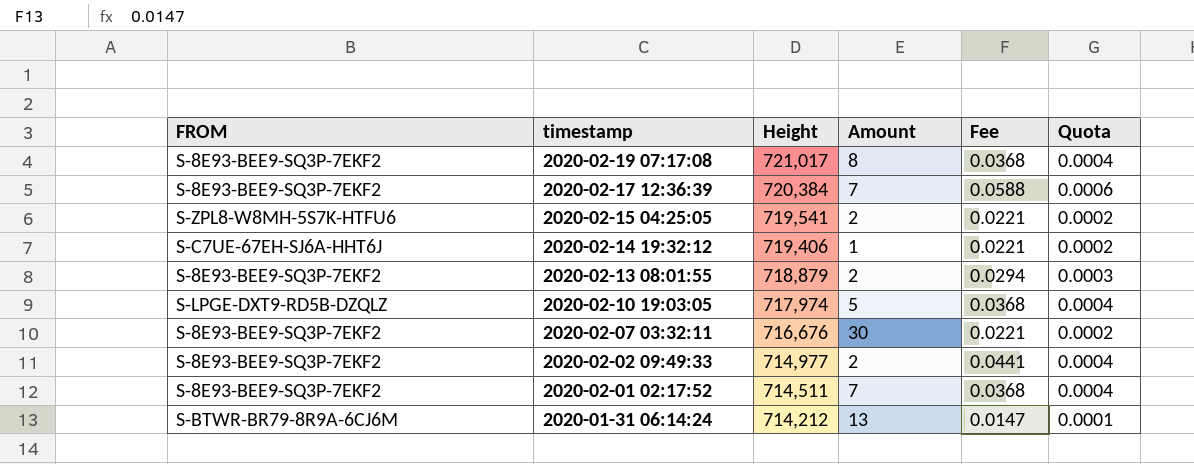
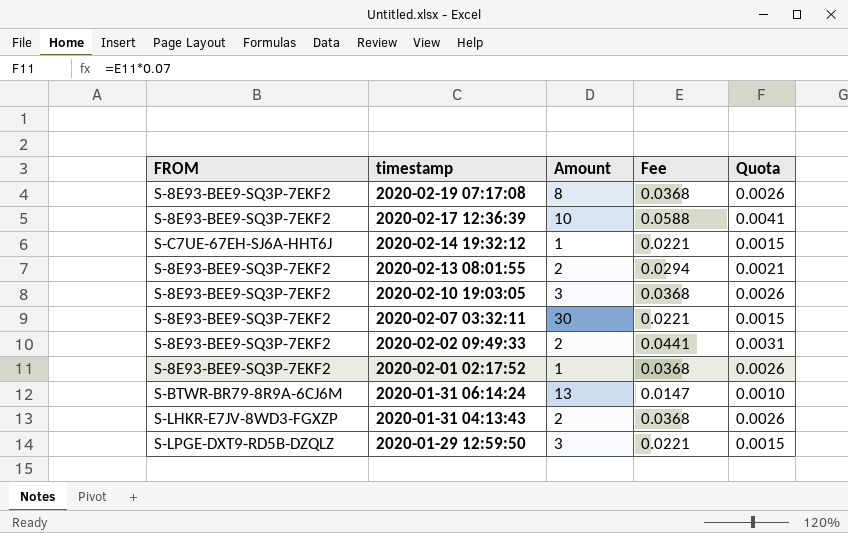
column Height | position: 3 -> none
column Quota | formula: [Fee] * 0.01 -> [Fee] * 0.07
row 2020-02-15 04:25:05: S-ZPL8-W8MH-5S7K-HTFU6 | 719,541 | 2 | 0.0221 | 0.0002 -> none
2020-02-17 12:36:39 | Amount: 7 -> 10
2020-02-10 19:03:05 | FROM: S-LPGE-DXT9-RD5B-DZQLZ -> S-8E93-BEE9-SQ3P-7EKF2
2020-02-10 19:03:05 | Amount: 5 -> 3
2020-02-01 02:17:52 | Amount: 7 -> 1
row 2020-01-31 04:13:43: none -> S-LHKR-E7JV-8WD3-FGXZP | 2 | 0.0368 | 0.0026
row 2020-01-29 12:59:50: none -> S-LPGE-DXT9-RD5B-DZQLZ | 3 | 0.0221 | 0.0015

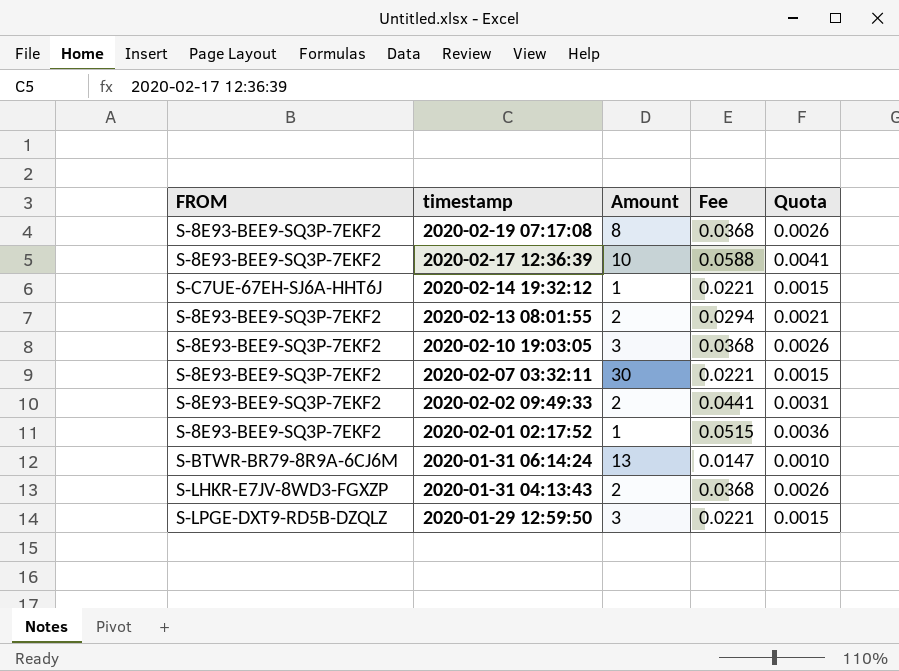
2020-02-01 02:17:52 | Fee: 0.0368 -> 0.0515
2020-02-01 02:17:52 | Quota: 0.0026 -> 0.0036

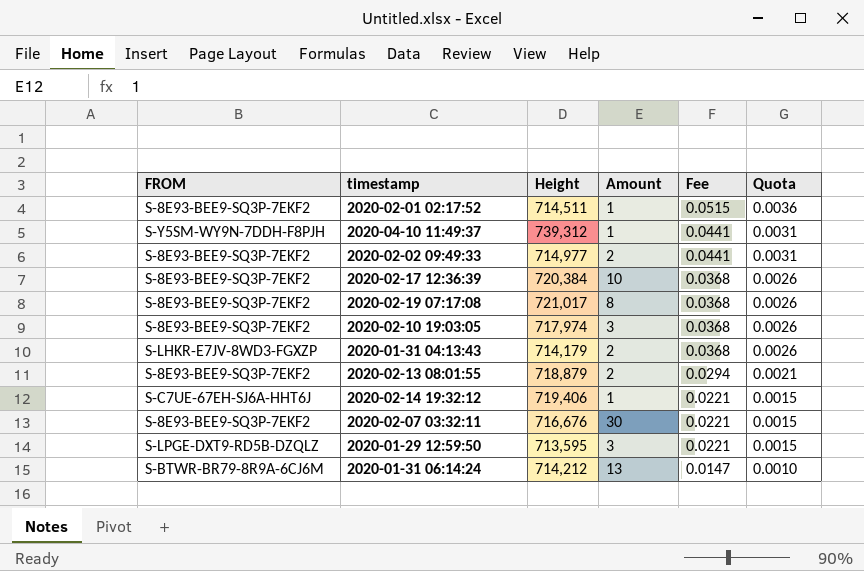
row order: timestamp descending -> Fee descending
column Height | position: none -> 3
row 2020-04-10 11:49:37: none -> S-Y5SM-WY9N-7DDH-F8PJH | 739,312 | 1 | 0.0441 | 0.0031
2020-02-17 12:36:39 | Fee: 0.0588 -> 0.0368
2020-02-17 12:36:39 | Quota: 0.0041 -> 0.0026

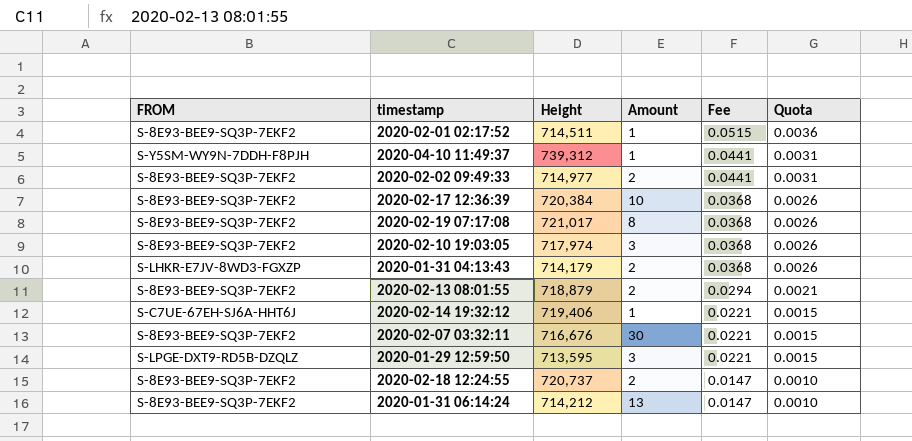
row 2020-02-18 12:24:55: none -> S-8E93-BEE9-SQ3P-7EKF2 | 720,737 | 2 | 0.0147 | 0.0010
2020-01-31 06:14:24 | FROM: S-BTWR-BR79-8R9A-6CJ6M -> S-8E93-BEE9-SQ3P-7EKF2

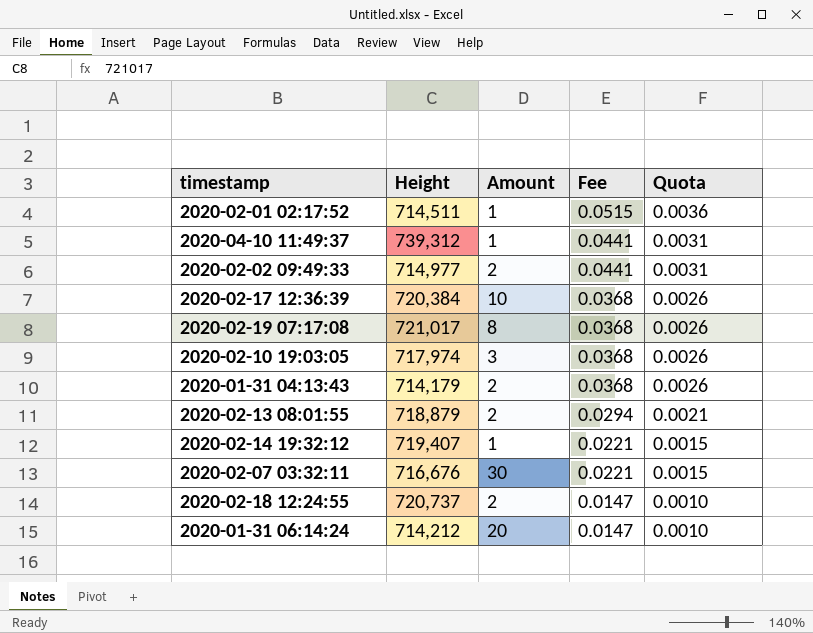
column FROM | position: 1 -> none
row 2020-01-29 12:59:50: S-LPGE-DXT9-RD5B-DZQLZ | 713,595 | 3 | 0.0221 | 0.0015 -> none
2020-02-14 19:32:12 | Height: 719,406 -> 719,407
2020-01-31 06:14:24 | Amount: 13 -> 20

